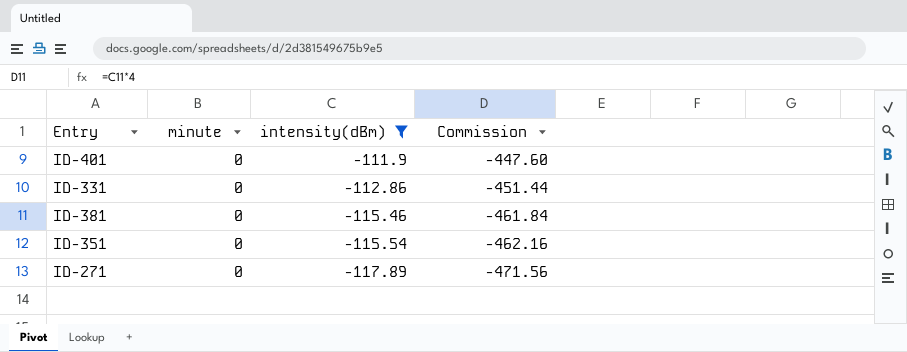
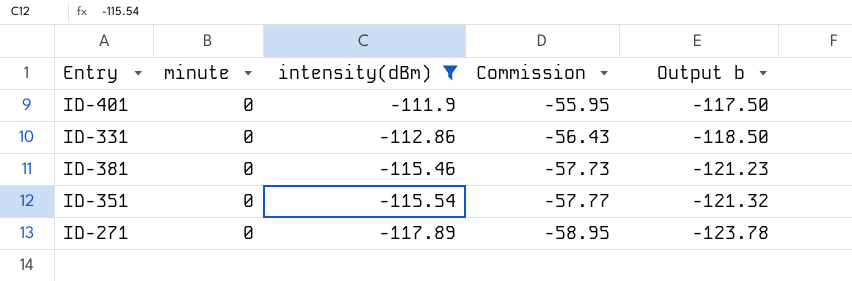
column Commission | formula: [intensity(dBm)] * 4 -> [intensity(dBm)] * 0.5
column Output b | formula: none -> [intensity(dBm)] * 1.05

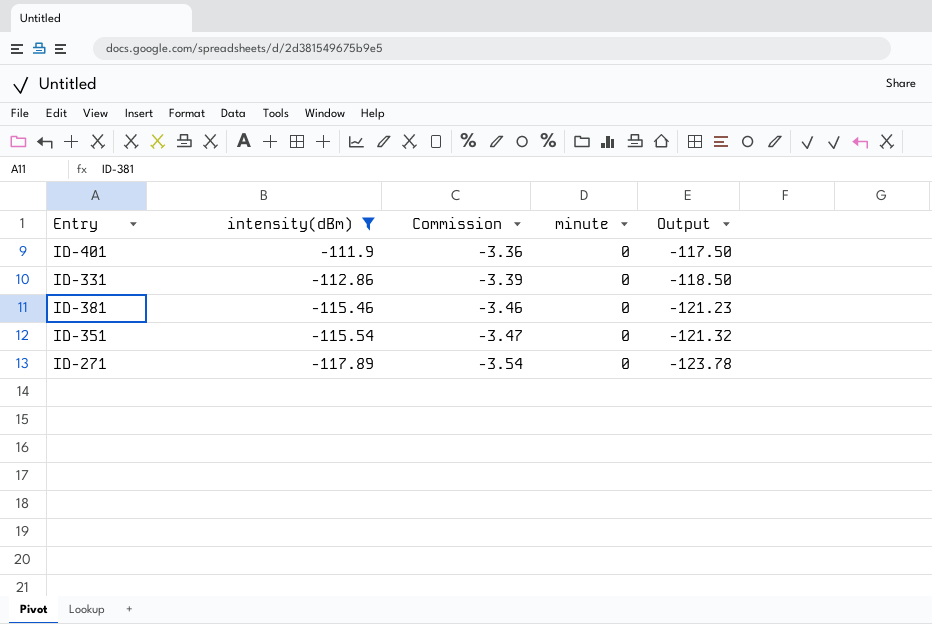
column Commission | formula: [intensity(dBm)] * 0.5 -> [intensity(dBm)] * 0.03
column minute | position: 2 -> 4
column name: Output b -> Output

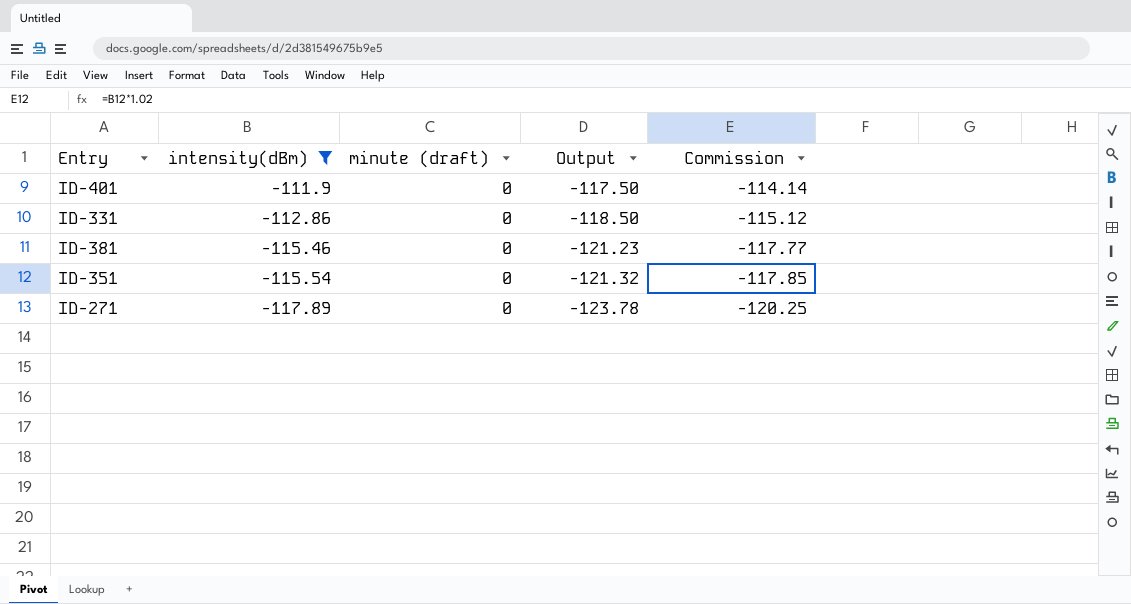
column name: minute -> minute (draft)
column Commission | formula: [intensity(dBm)] * 0.03 -> [intensity(dBm)] * 1.02
column Commission | position: 3 -> 5

